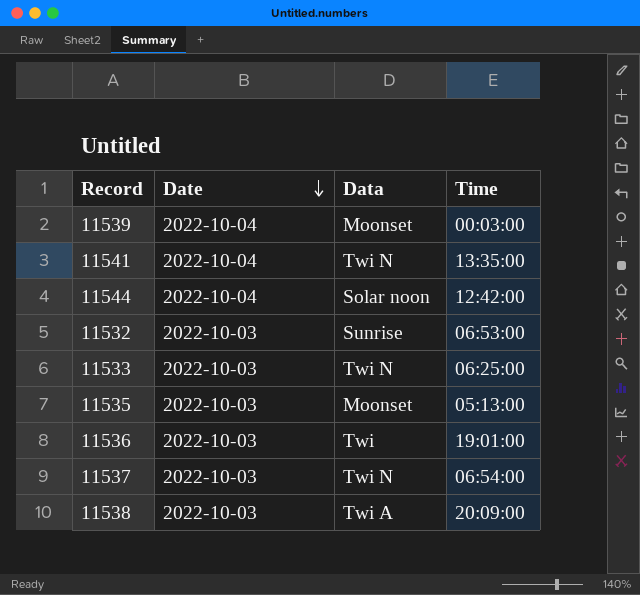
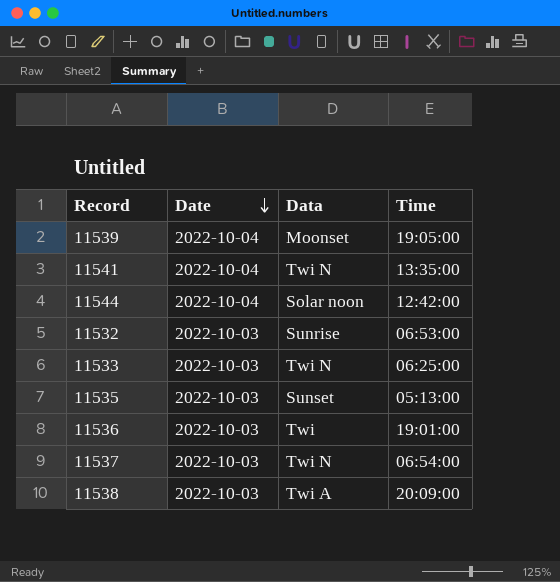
11539 | Time: 00:03:00 -> 19:05:00
11535 | Data: Moonset -> Sunset

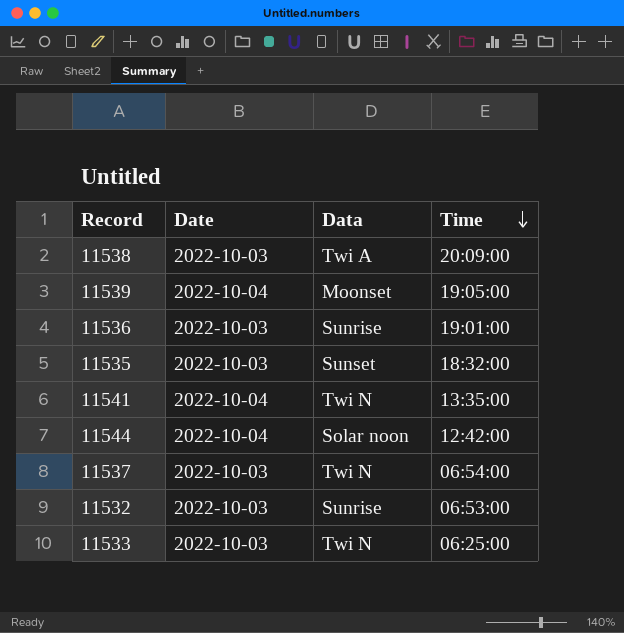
row order: Date descending -> Time descending
11536 | Data: Twi -> Sunrise
11535 | Time: 05:13:00 -> 18:32:00

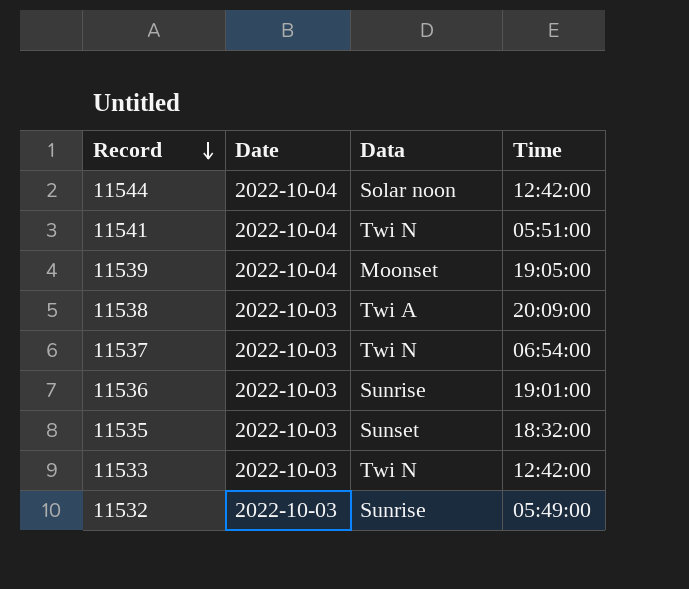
row order: Time descending -> Record descending
11541 | Time: 13:35:00 -> 05:51:00
11533 | Time: 06:25:00 -> 12:42:00
11532 | Time: 06:53:00 -> 05:49:00

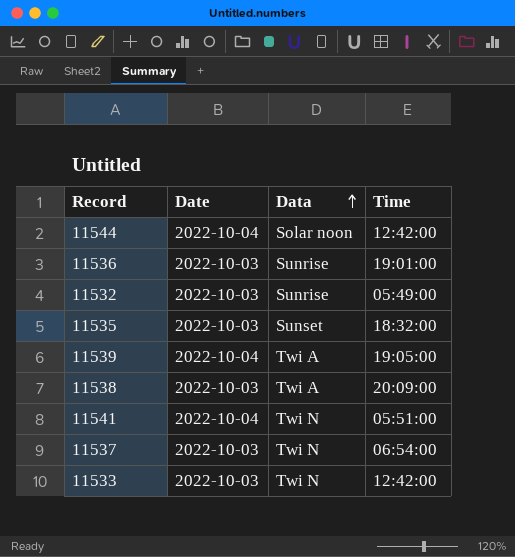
row order: Record descending -> Data ascending
11539 | Data: Moonset -> Twi A

